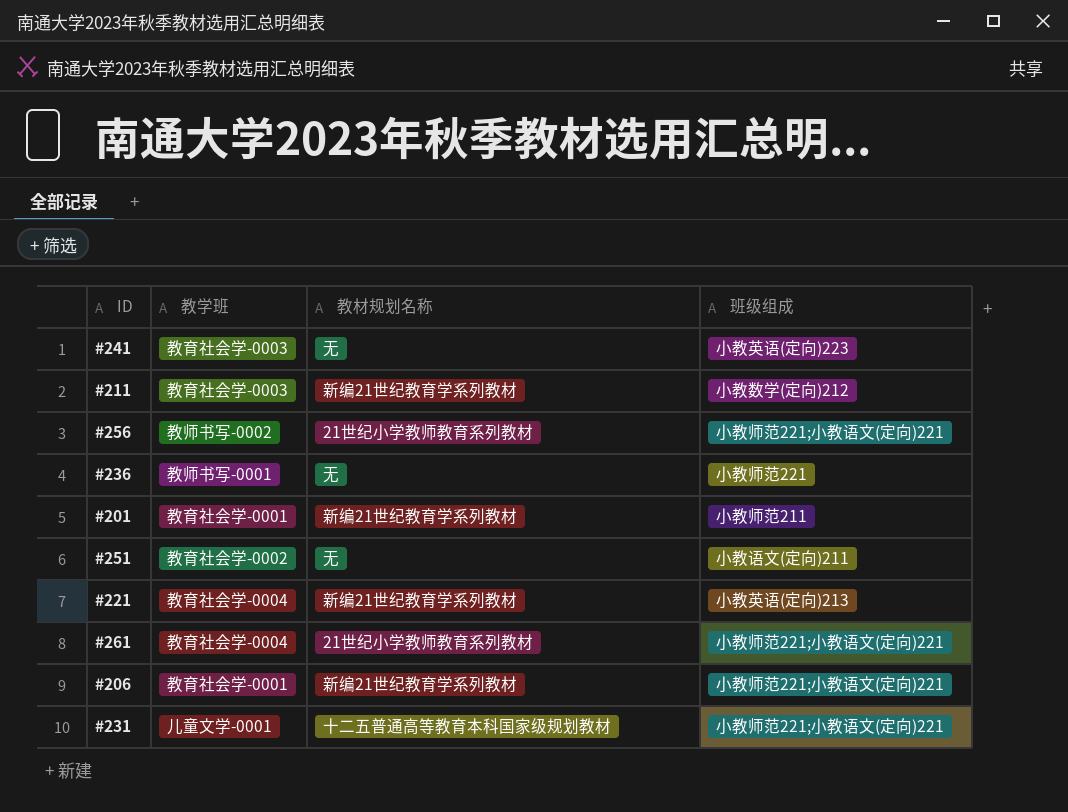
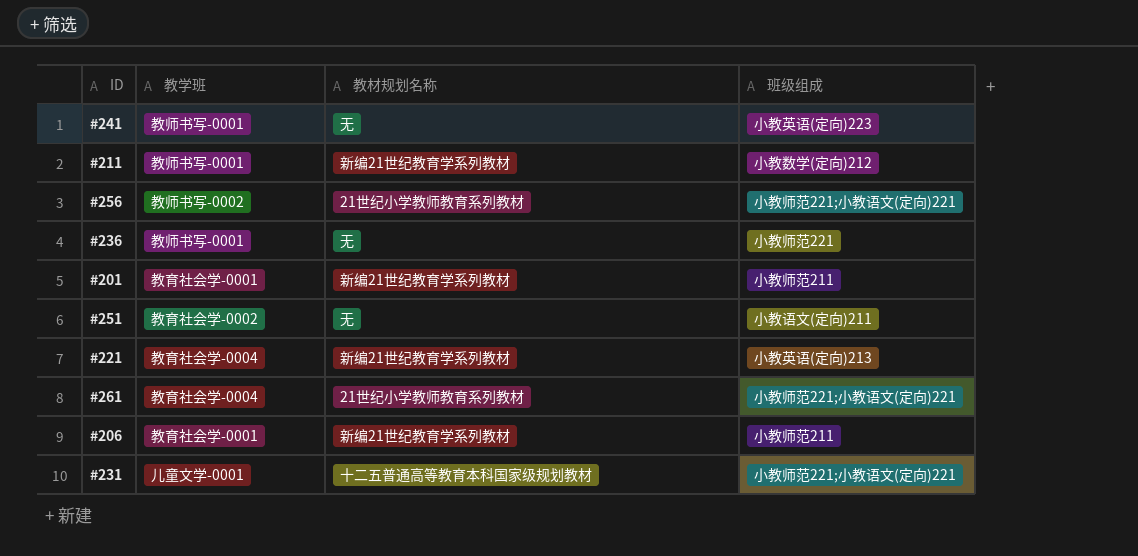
#241 | 教学班: 教育社会学-0003 -> 教师书写-0001
#211 | 教学班: 教育社会学-0003 -> 教师书写-0001
#206 | 班级组成: 小教师范221;小教语文(定向)221 -> 小教师范211

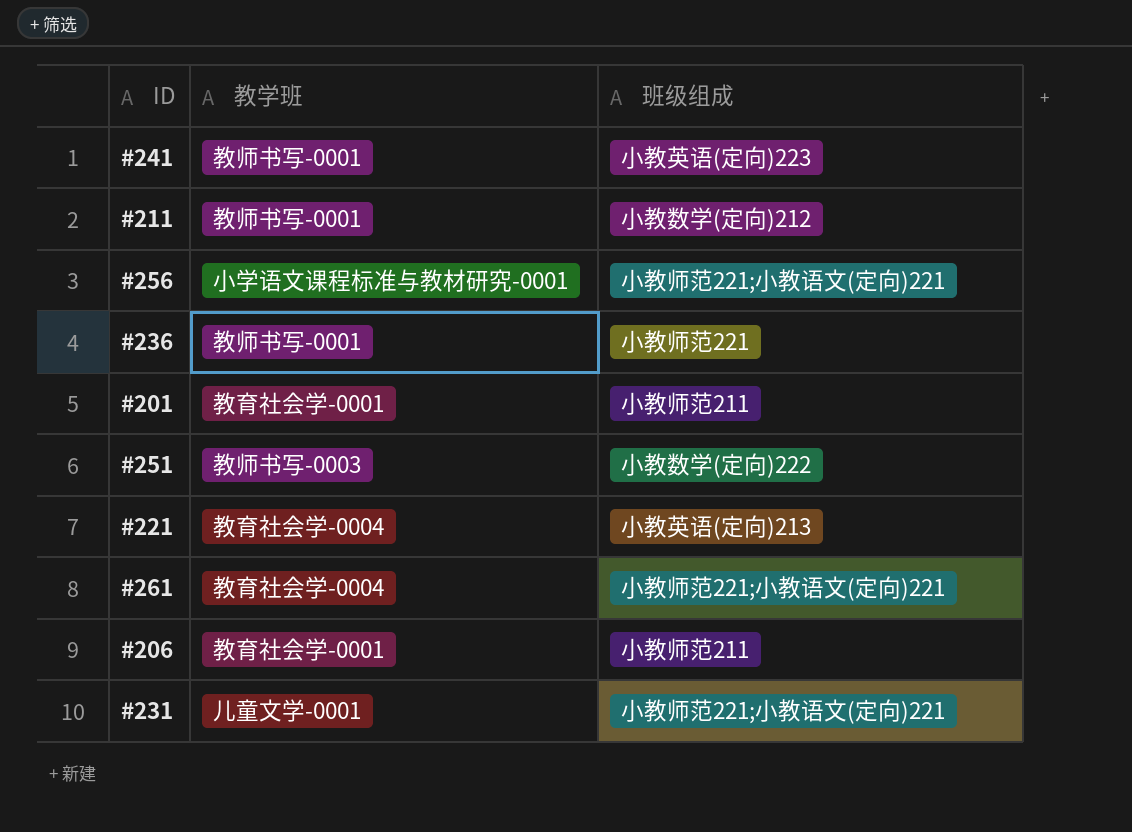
column 教材规划名称 | position: 3 -> none
#256 | 教学班: 教师书写-0002 -> 小学语文课程标准与教材研究-0001
#251 | 教学班: 教育社会学-0002 -> 教师书写-0003
#251 | 班级组成: 小教语文(定向)211 -> 小教数学(定向)222

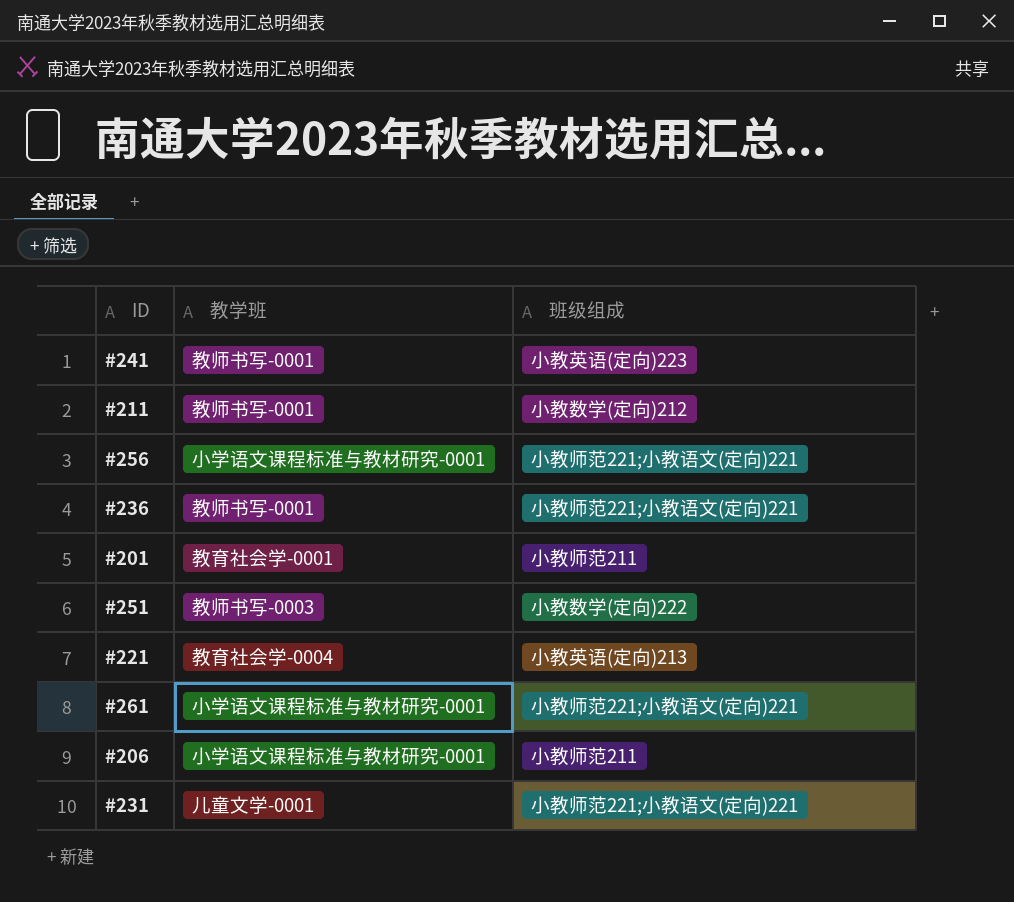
#236 | 班级组成: 小教师范221 -> 小教师范221;小教语文(定向)221
#261 | 教学班: 教育社会学-0004 -> 小学语文课程标准与教材研究-0001
#206 | 教学班: 教育社会学-0001 -> 小学语文课程标准与教材研究-0001

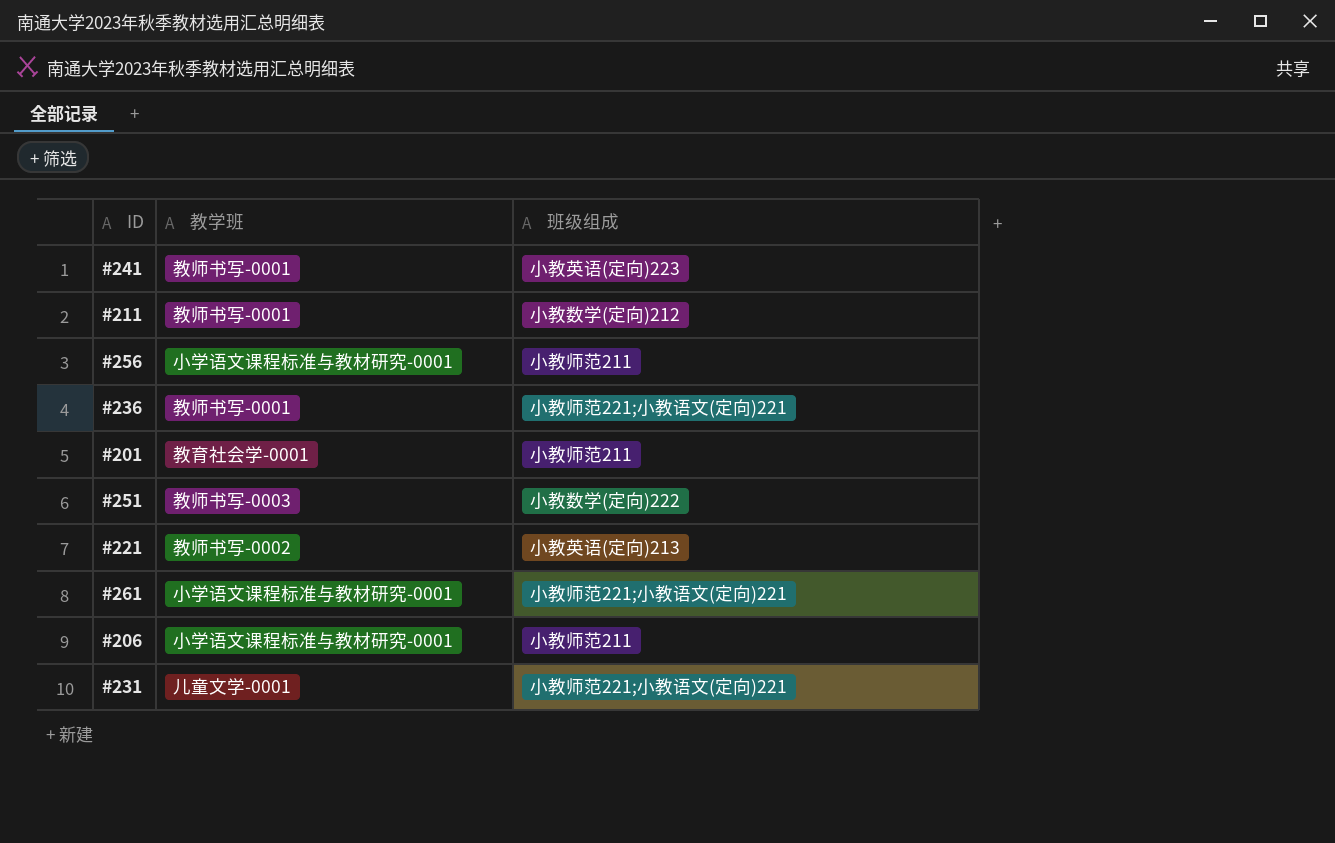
#256 | 班级组成: 小教师范221;小教语文(定向)221 -> 小教师范211
#221 | 教学班: 教育社会学-0004 -> 教师书写-0002

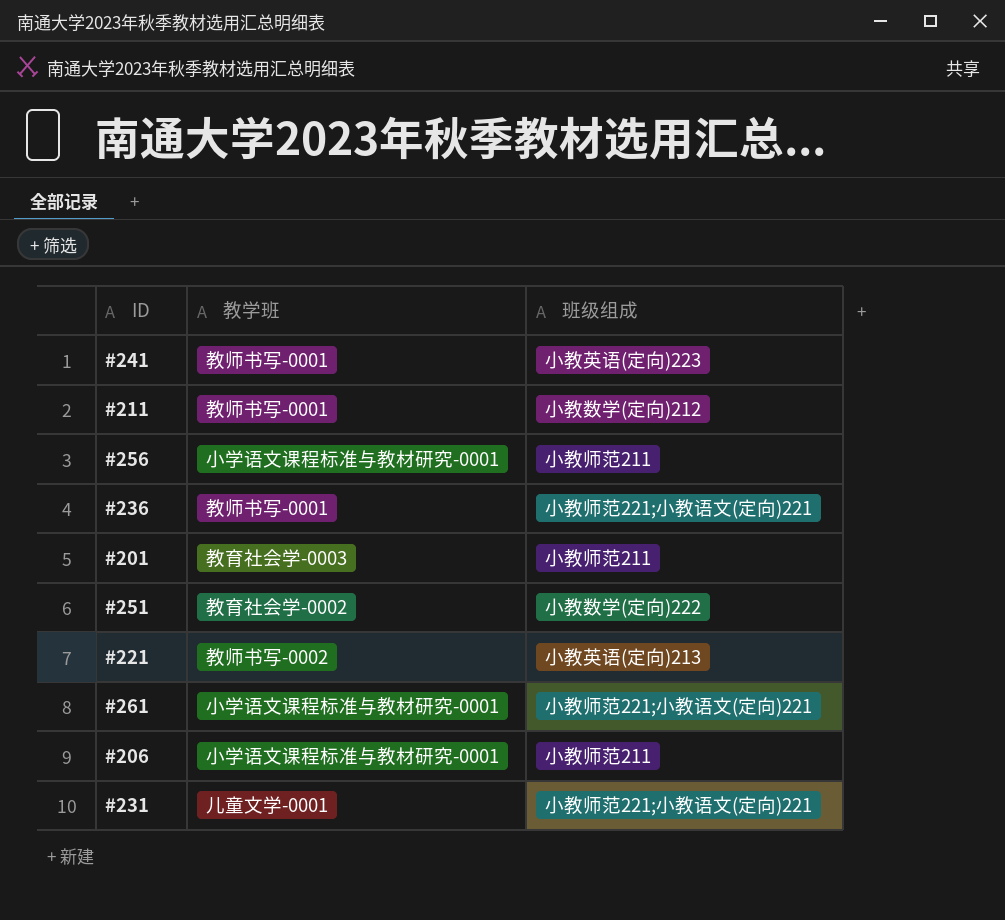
#201 | 教学班: 教育社会学-0001 -> 教育社会学-0003
#251 | 教学班: 教师书写-0003 -> 教育社会学-0002

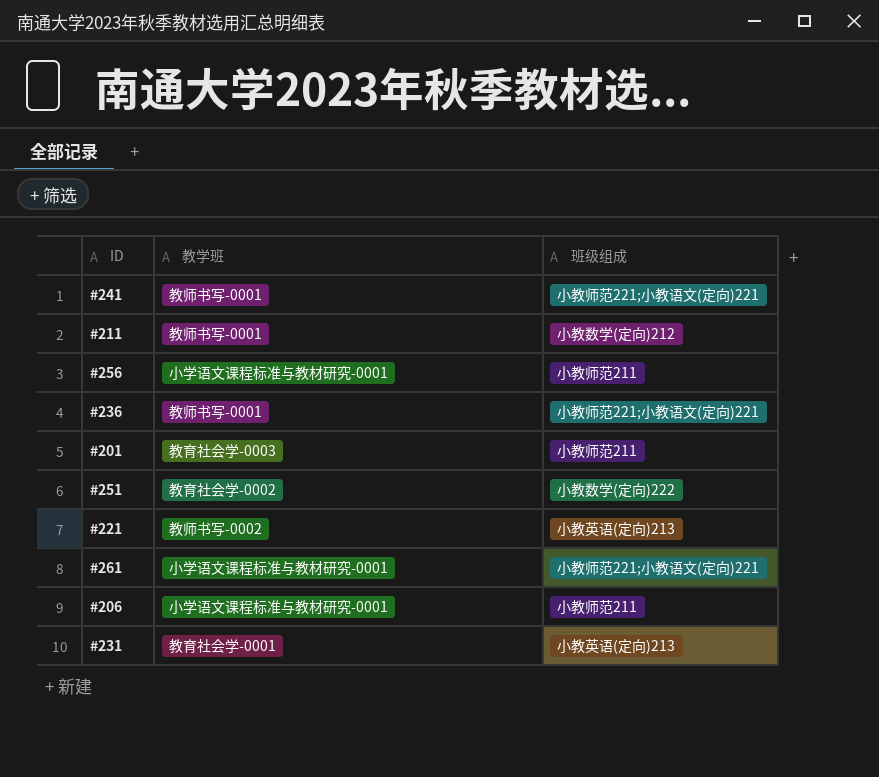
#241 | 班级组成: 小教英语(定向)223 -> 小教师范221;小教语文(定向)221
#231 | 教学班: 儿童文学-0001 -> 教育社会学-0001
#231 | 班级组成: 小教师范221;小教语文(定向)221 -> 小教英语(定向)213

